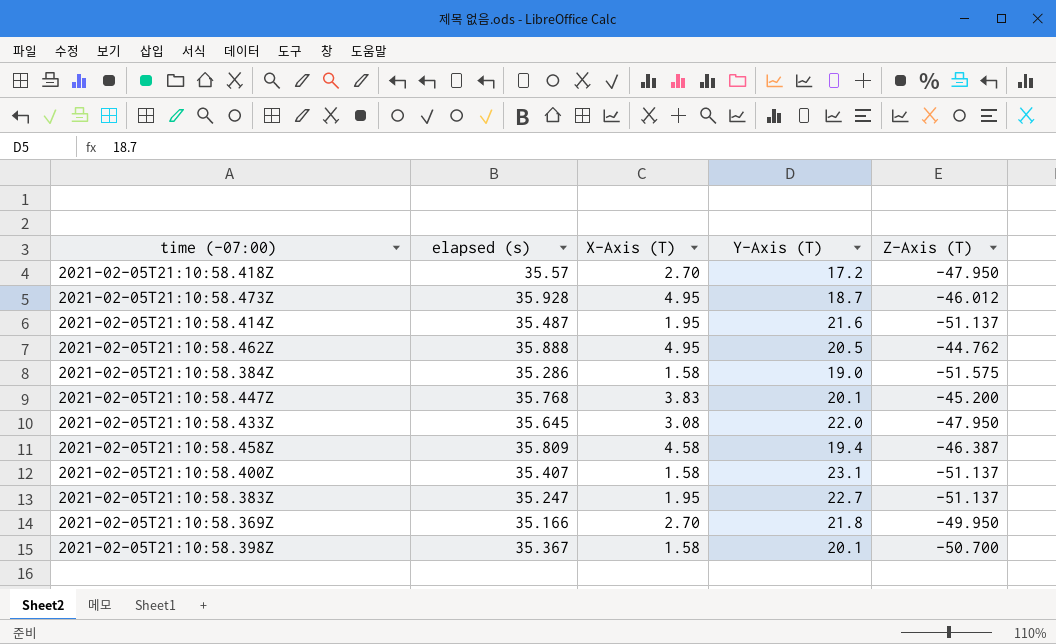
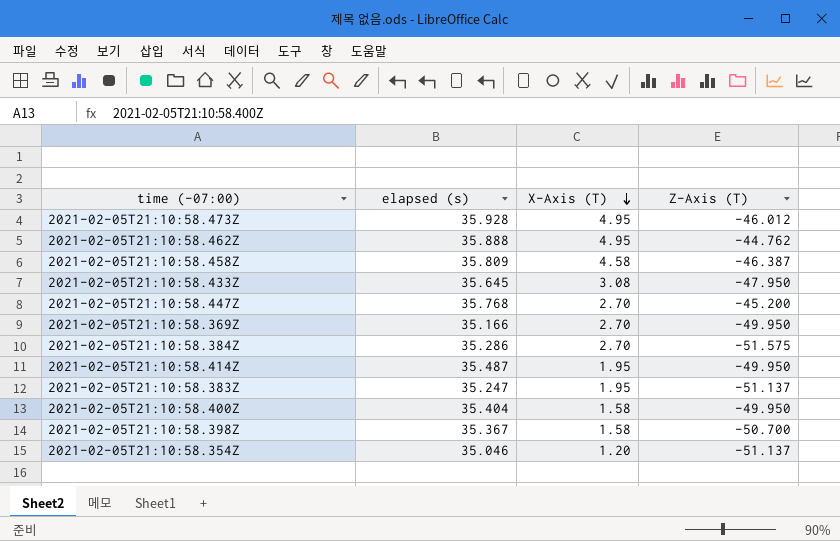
row order: none -> X-Axis (T) descending
column Y-Axis (T) | position: 4 -> none
row 2021-02-05T21:10:58.418Z: 35.57 | 2.70 | 17.2 | -47.950 -> none
2021-02-05T21:10:58.447Z | X-Axis (T): 3.83 -> 2.70
2021-02-05T21:10:58.384Z | X-Axis (T): 1.58 -> 2.70
2021-02-05T21:10:58.414Z | Z-Axis (T): -51.137 -> -49.950
2021-02-05T21:10:58.400Z | elapsed (s): 35.407 -> 35.404
2021-02-05T21:10:58.400Z | Z-Axis (T): -51.137 -> -49.950
row 2021-02-05T21:10:58.354Z: none -> 35.046 | 1.20 | -51.137

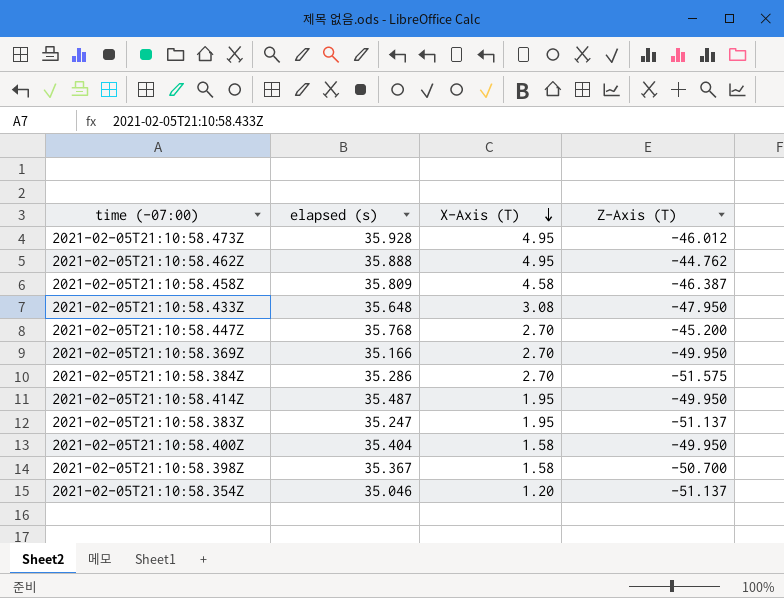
2021-02-05T21:10:58.433Z | elapsed (s): 35.645 -> 35.648

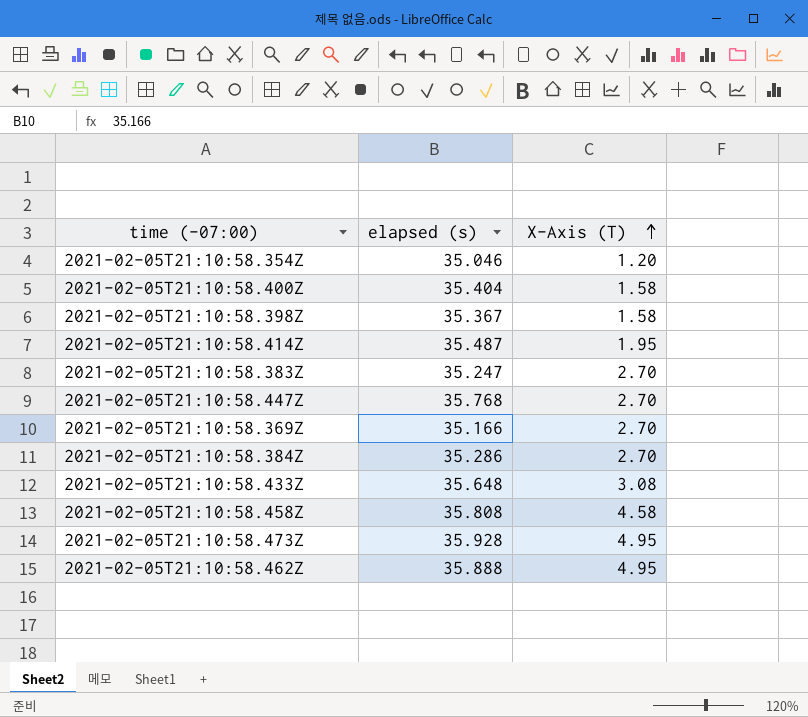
row order: X-Axis (T) descending -> X-Axis (T) ascending
column Z-Axis (T) | position: 4 -> none
2021-02-05T21:10:58.383Z | X-Axis (T): 1.95 -> 2.70
2021-02-05T21:10:58.458Z | elapsed (s): 35.809 -> 35.808

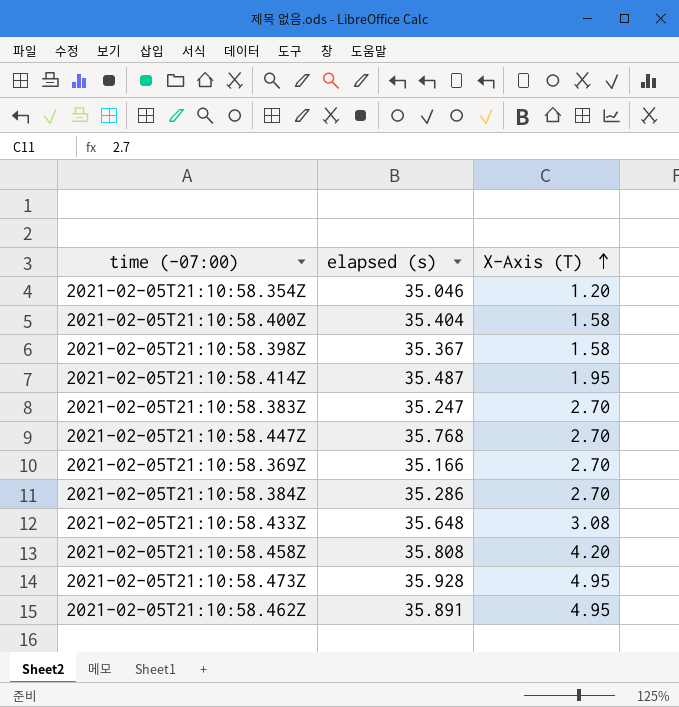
2021-02-05T21:10:58.458Z | X-Axis (T): 4.58 -> 4.20
2021-02-05T21:10:58.462Z | elapsed (s): 35.888 -> 35.891

